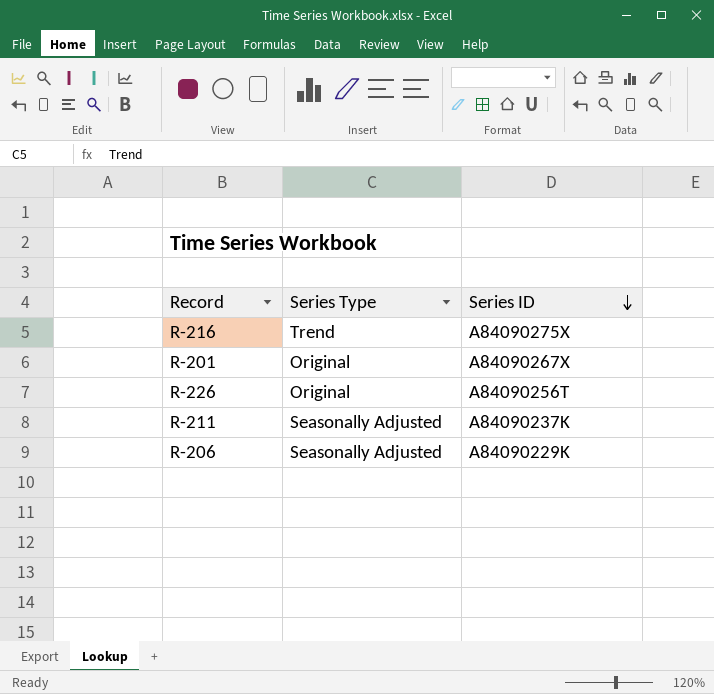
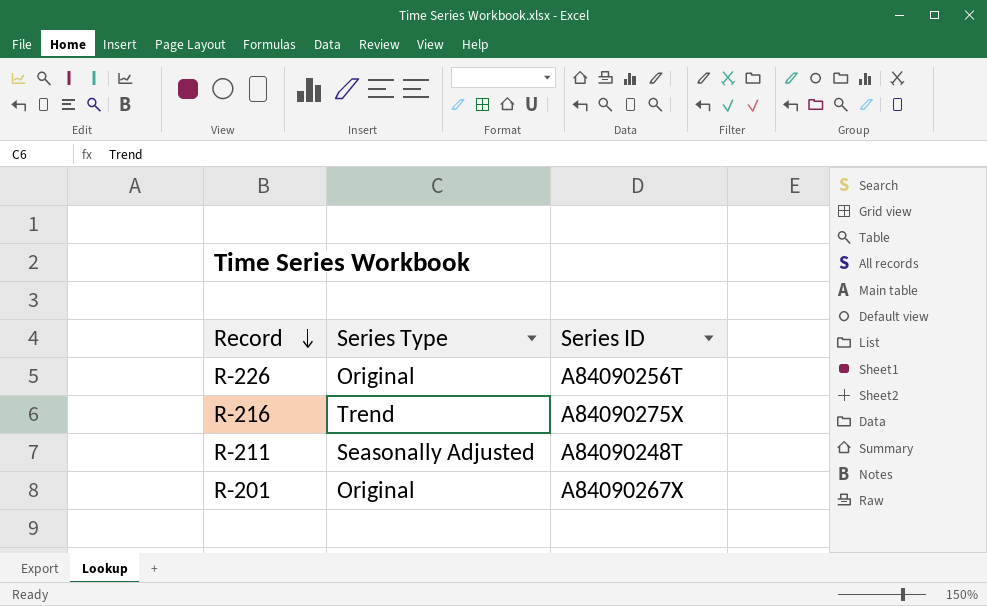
row order: Series ID descending -> Record descending
row R-206: Seasonally Adjusted | A84090229K -> none
R-211 | Series ID: A84090237K -> A84090248T

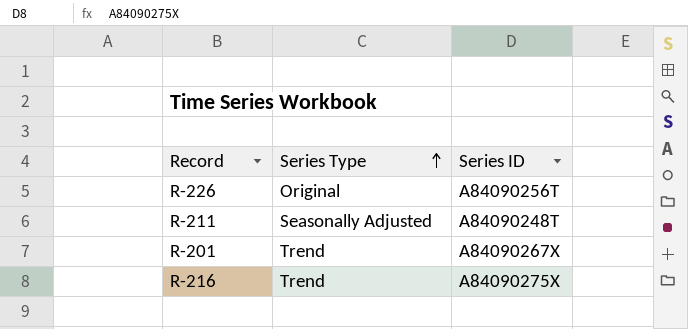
row order: Record descending -> Series Type ascending
R-201 | Series Type: Original -> Trend

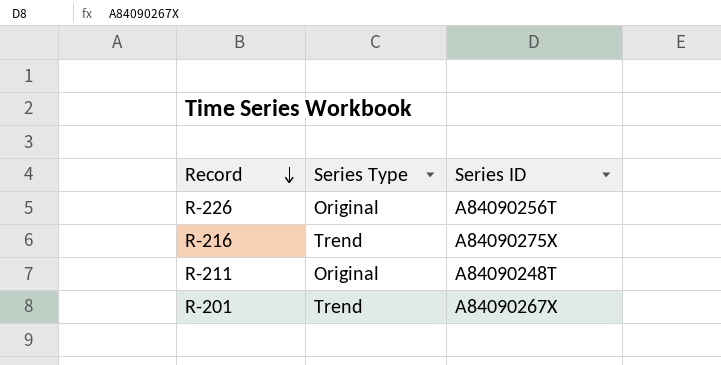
row order: Series Type ascending -> Record descending
R-211 | Series Type: Seasonally Adjusted -> Original

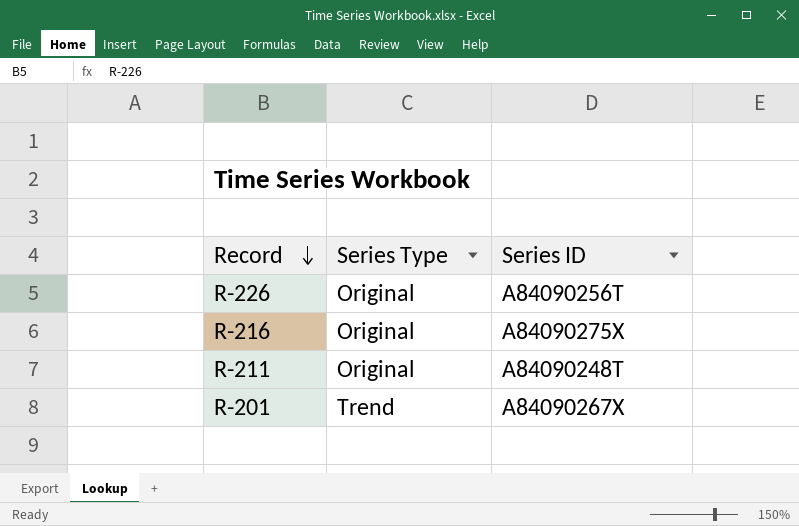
R-216 | Series Type: Trend -> Original

